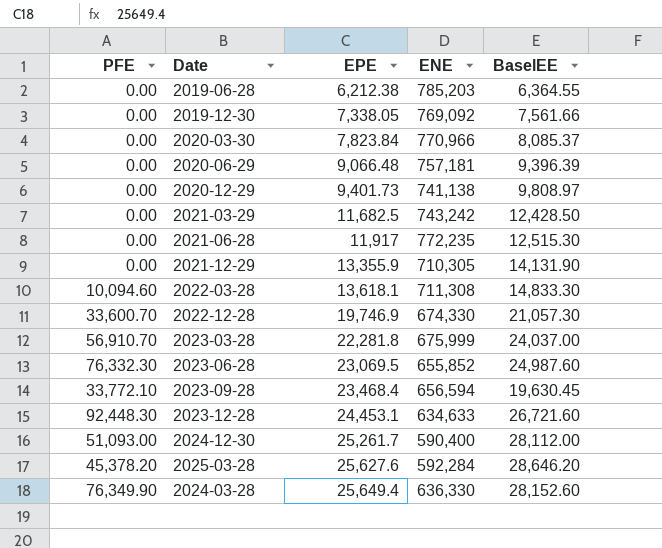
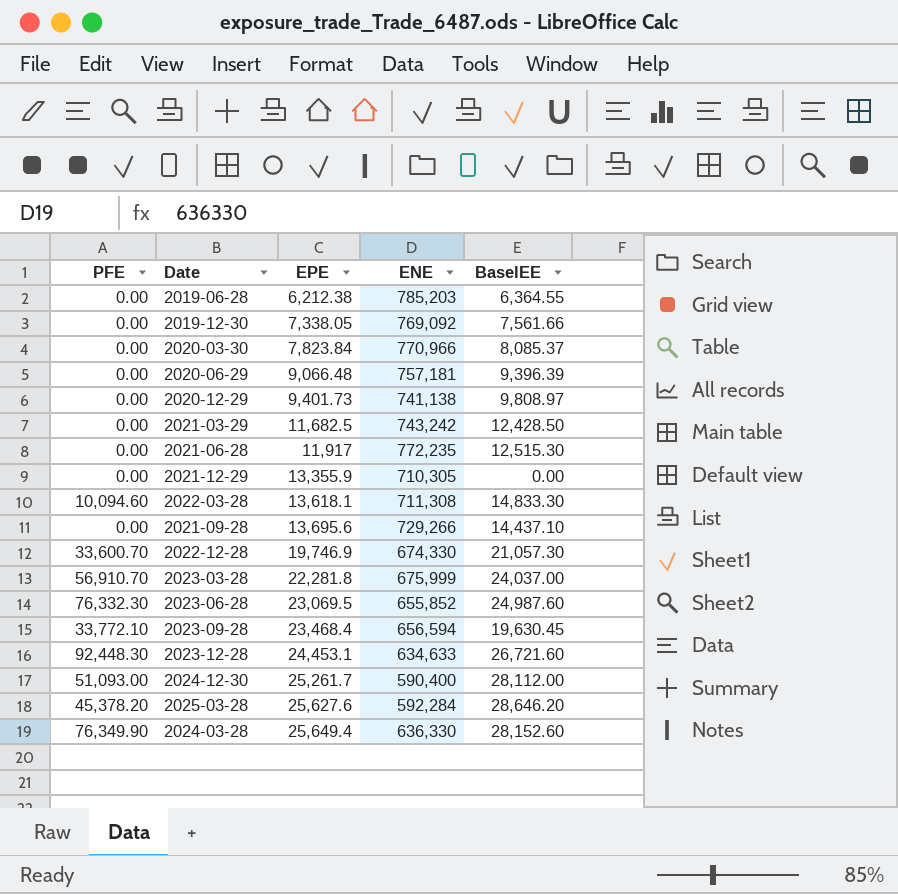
2021-12-29 | BaselEE: 14,131.90 -> 0.00
row 2021-09-28: none -> 0.00 | 13,695.6 | 729,266 | 14,437.10

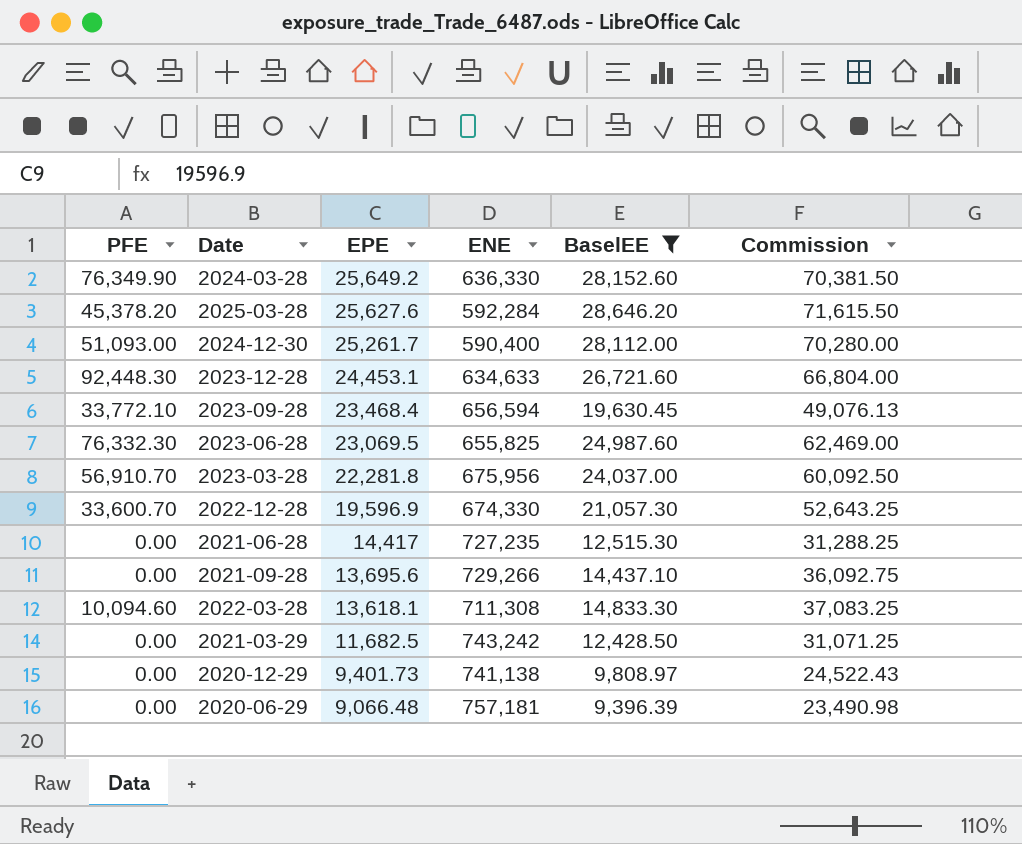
filter: none -> BaselEE >= 9,396.39
row order: EPE ascending -> EPE descending
column Commission | formula: none -> [BaselEE] * 2.5
2024-03-28 | EPE: 25,649.4 -> 25,649.2
2023-06-28 | ENE: 655,852 -> 655,825
2023-03-28 | ENE: 675,999 -> 675,956
2022-12-28 | EPE: 19,746.9 -> 19,596.9
2021-06-28 | EPE: 11,917 -> 14,417
2021-06-28 | ENE: 772,235 -> 727,235

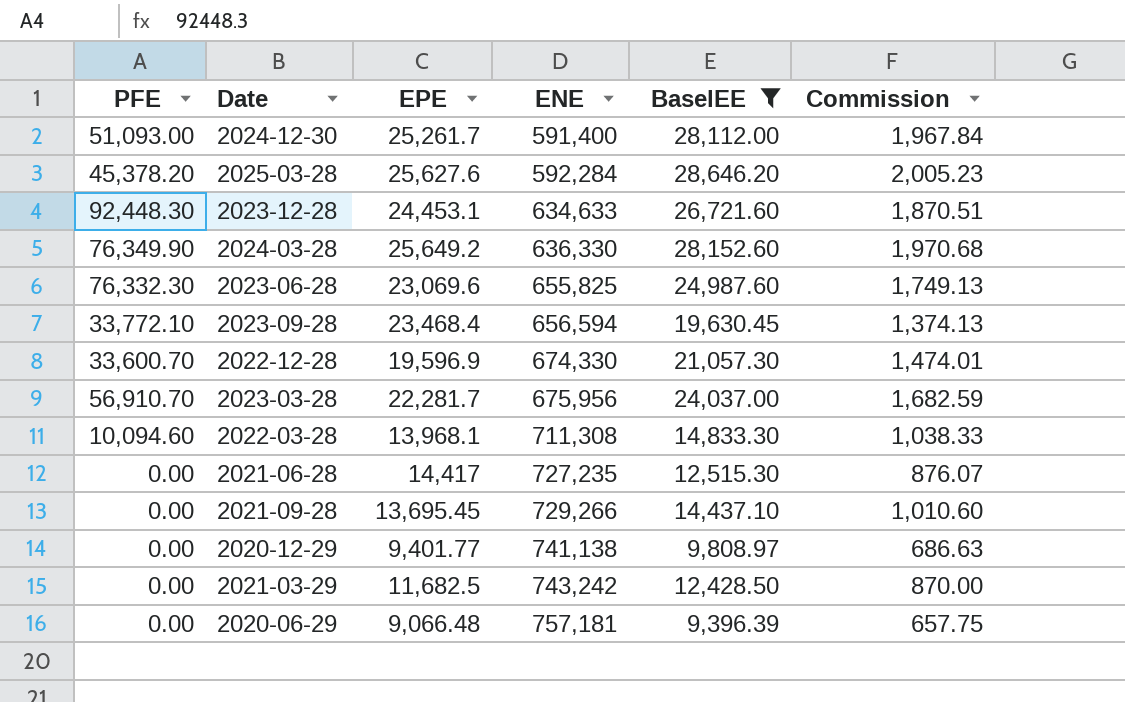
row order: EPE descending -> ENE ascending
column Commission | formula: [BaselEE] * 2.5 -> [BaselEE] * 0.07
2024-12-30 | ENE: 590,400 -> 591,400
2023-06-28 | EPE: 23,069.5 -> 23,069.6
2023-03-28 | EPE: 22,281.8 -> 22,281.7
2022-03-28 | EPE: 13,618.1 -> 13,968.1
2021-09-28 | EPE: 13,695.6 -> 13,695.45
2020-12-29 | EPE: 9,401.73 -> 9,401.77

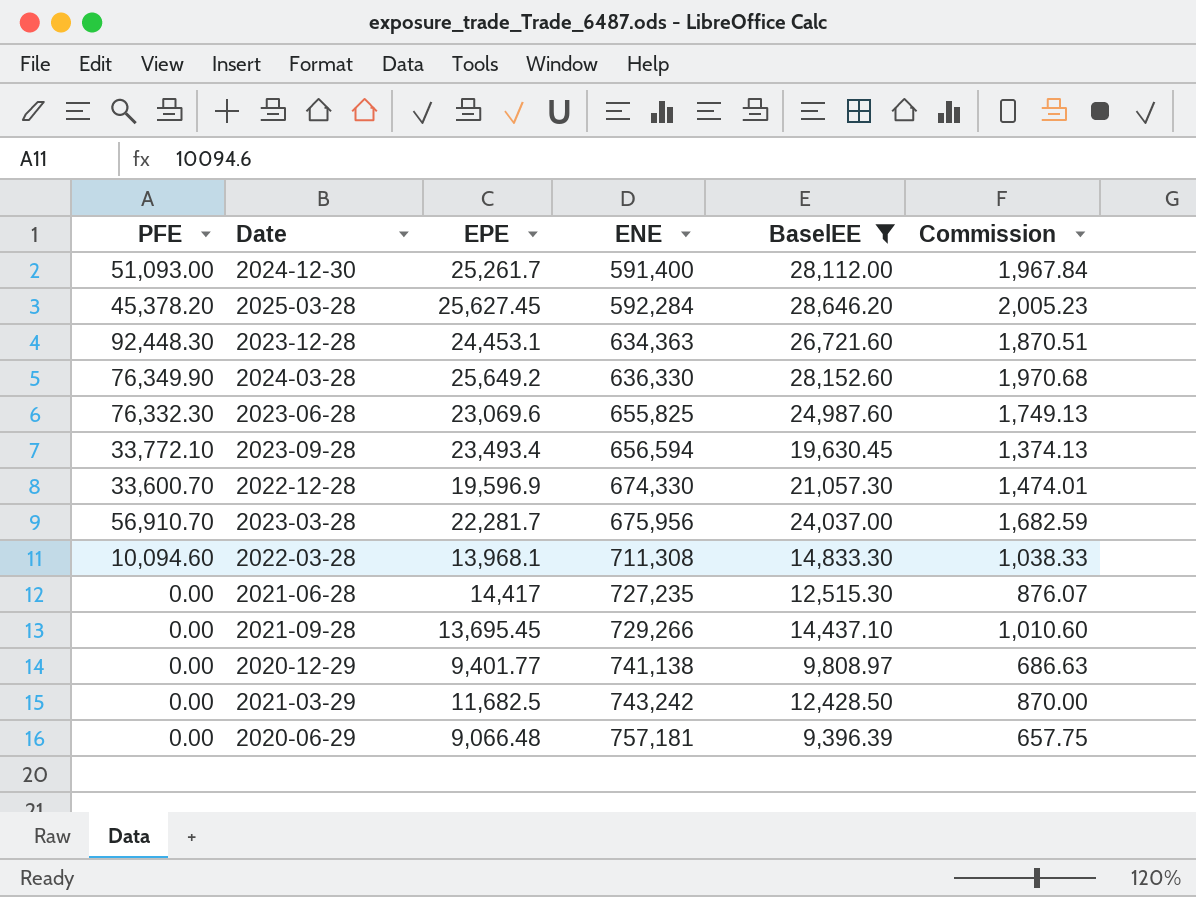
2025-03-28 | EPE: 25,627.6 -> 25,627.45
2023-12-28 | ENE: 634,633 -> 634,363
2023-09-28 | EPE: 23,468.4 -> 23,493.4

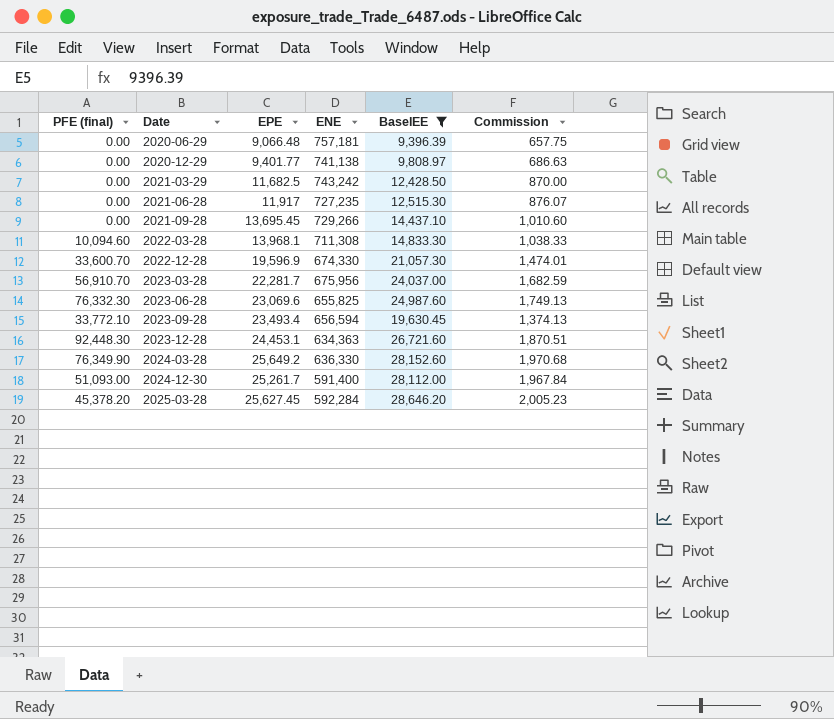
row order: ENE ascending -> Date ascending
column name: PFE -> PFE (final)
2021-06-28 | EPE: 14,417 -> 11,917

